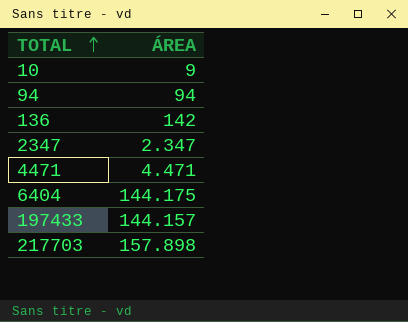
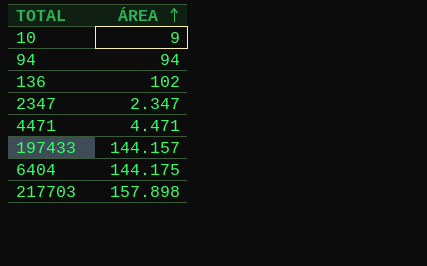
row order: TOTAL ascending -> ÁREA ascending
136 | ÁREA: 142 -> 102

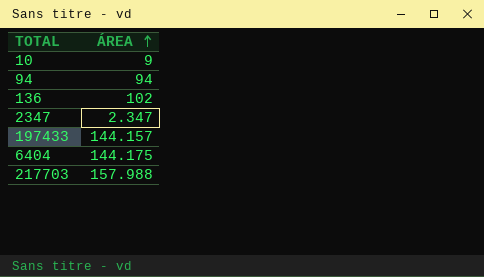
row 4471: 4.471 -> none
217703 | ÁREA: 157.898 -> 157.988

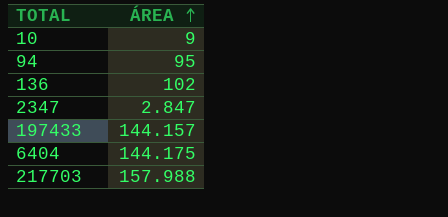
94 | ÁREA: 94 -> 95
2347 | ÁREA: 2.347 -> 2.847

